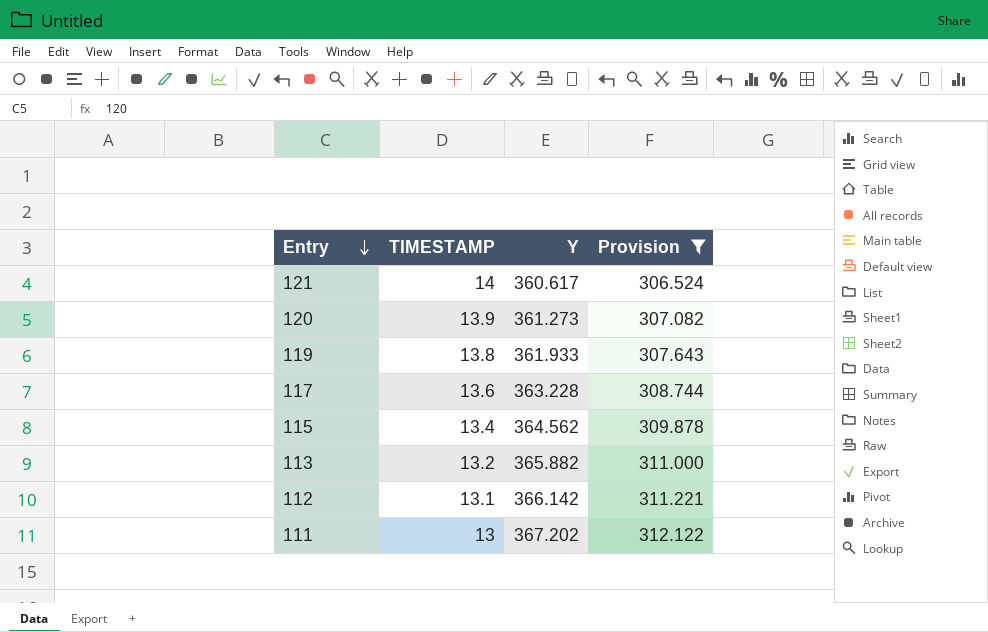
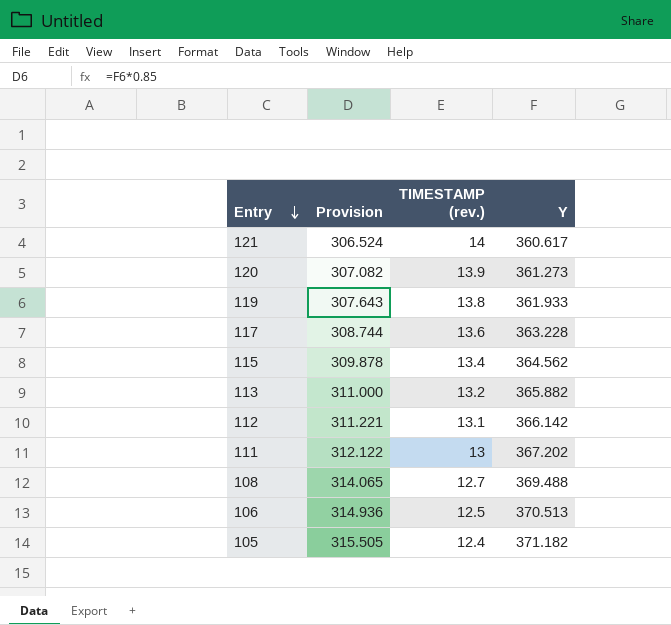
filter: Provision <= 312.122 -> none
column Provision | position: 4 -> 2
column name: TIMESTAMP -> TIMESTAMP (rev.)

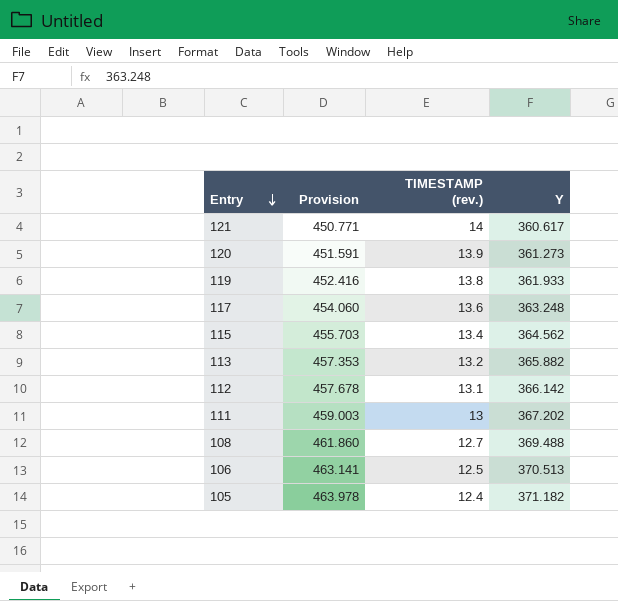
column Provision | formula: [Y] * 0.85 -> [Y] * 1.25
117 | Y: 363.228 -> 363.248

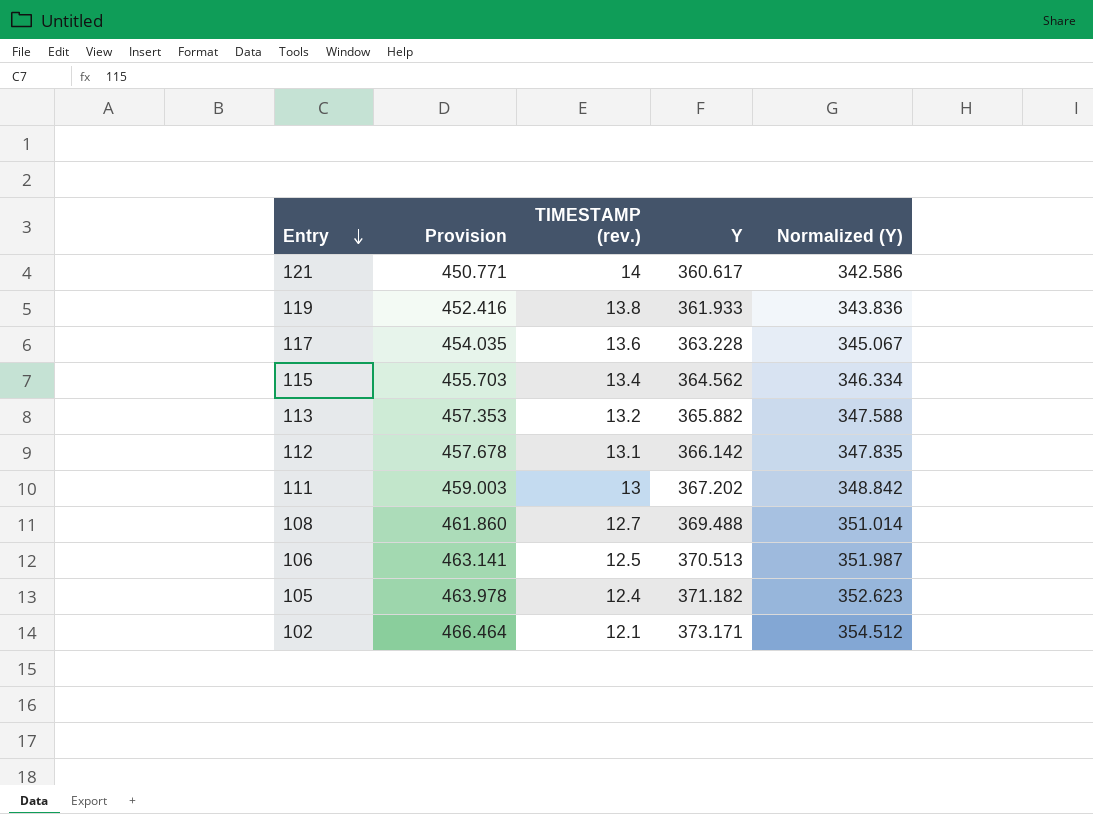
column Normalized (Y) | formula: none -> [Y] * 0.95
row 120: 451.591 | 13.9 | 361.273 -> none
117 | Provision: 454.060 -> 454.035
117 | Y: 363.248 -> 363.228
row 102: none -> 466.464 | 12.1 | 373.171 | 354.512

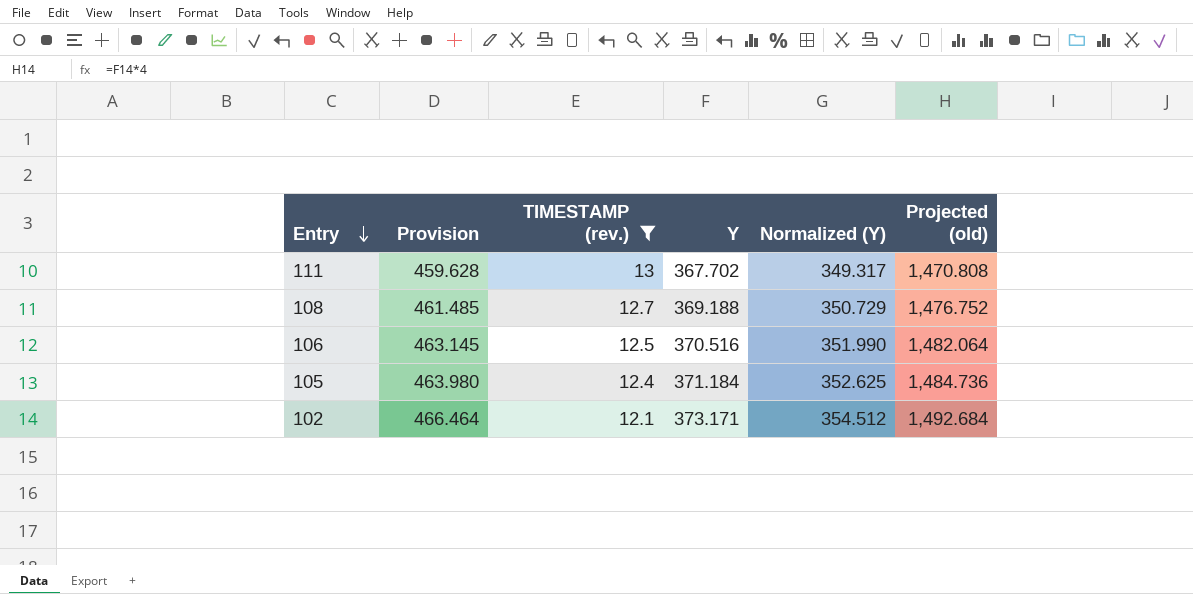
filter: none -> TIMESTAMP (rev.) <= 13
column Projected (old) | formula: none -> [Y] * 4
111 | Provision: 459.003 -> 459.628
111 | Y: 367.202 -> 367.702
111 | Normalized (Y): 348.842 -> 349.317
108 | Provision: 461.860 -> 461.485
108 | Y: 369.488 -> 369.188
108 | Normalized (Y): 351.014 -> 350.729
106 | Provision: 463.141 -> 463.145
106 | Y: 370.513 -> 370.516
106 | Normalized (Y): 351.987 -> 351.990
105 | Provision: 463.978 -> 463.980
105 | Y: 371.182 -> 371.184
105 | Normalized (Y): 352.623 -> 352.625

